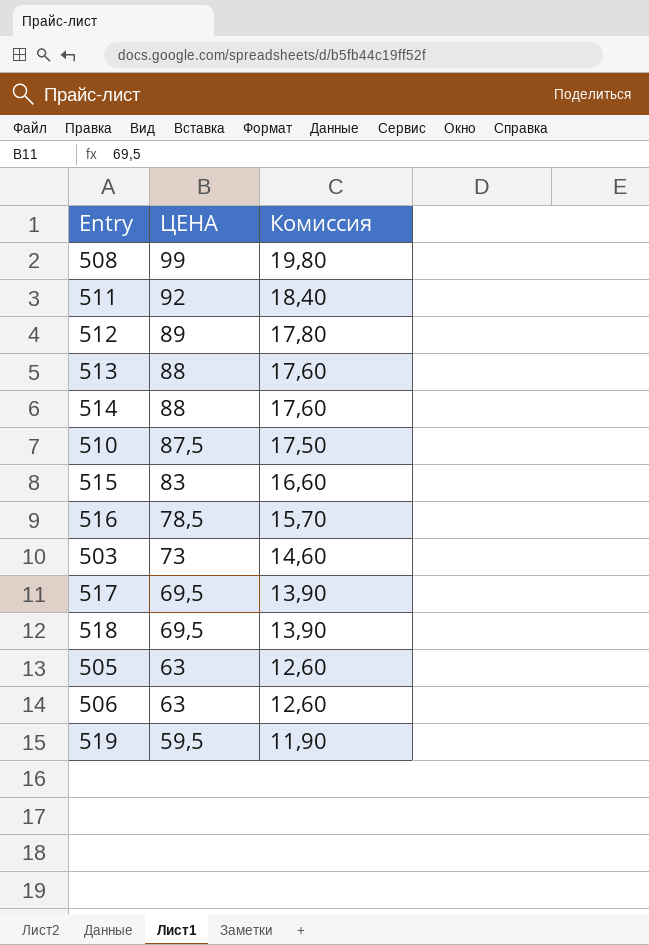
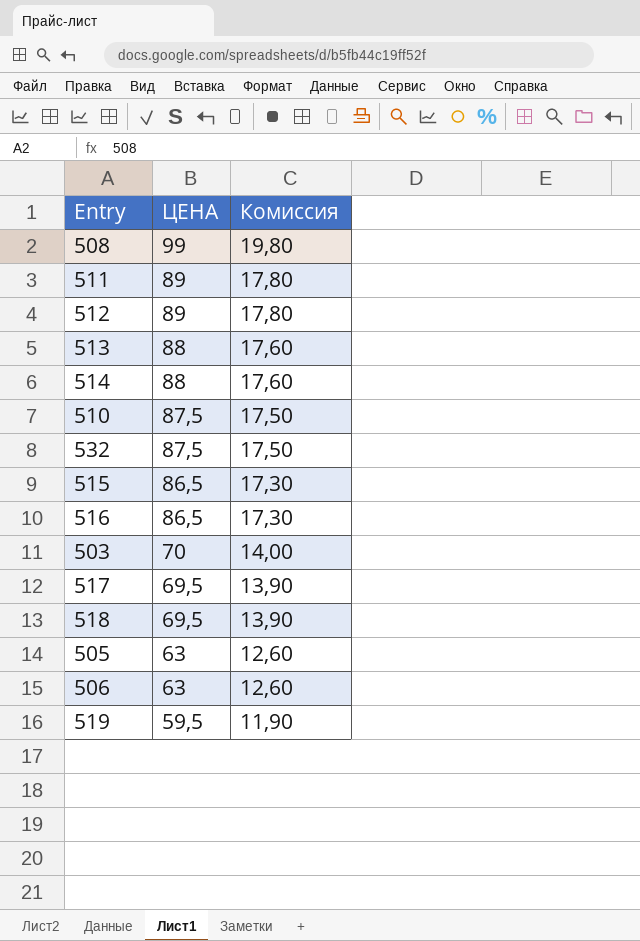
511 | ЦЕНА: 92 -> 89
511 | Комиссия: 18,40 -> 17,80
row 532: none -> 87,5 | 17,50
515 | ЦЕНА: 83 -> 86,5
515 | Комиссия: 16,60 -> 17,30
516 | ЦЕНА: 78,5 -> 86,5
516 | Комиссия: 15,70 -> 17,30
503 | ЦЕНА: 73 -> 70
503 | Комиссия: 14,60 -> 14,00

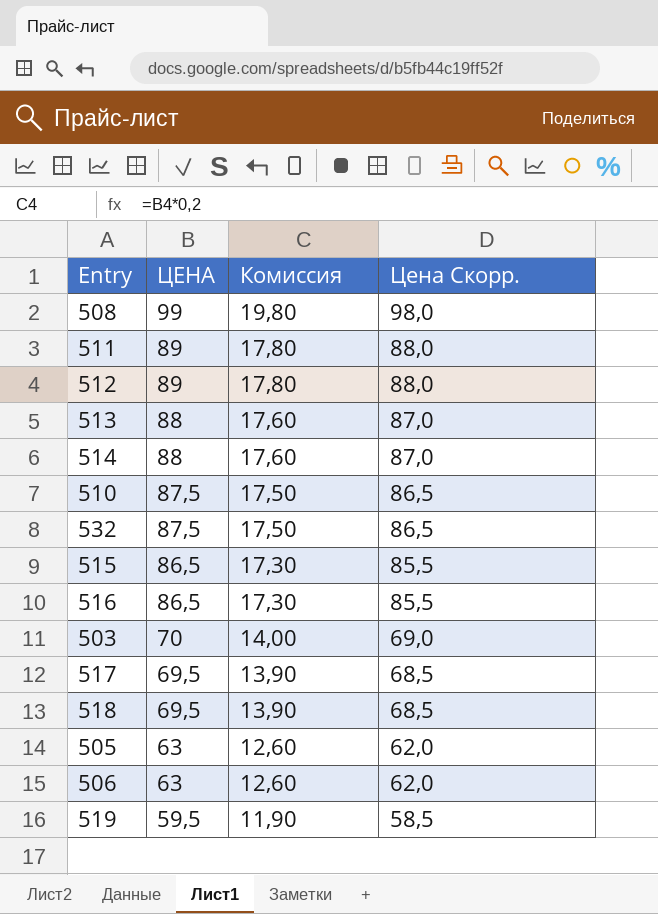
column Цена Скорр. | formula: none -> [ЦЕНА] - 1

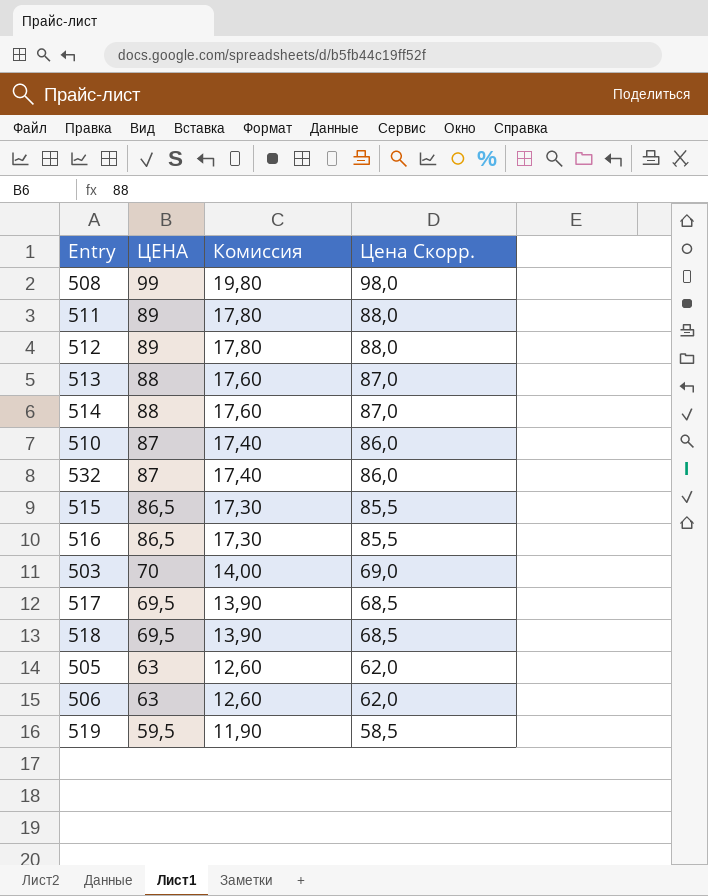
510 | ЦЕНА: 87,5 -> 87
510 | Комиссия: 17,50 -> 17,40
510 | Цена Скорр.: 86,5 -> 86,0
532 | ЦЕНА: 87,5 -> 87
532 | Комиссия: 17,50 -> 17,40
532 | Цена Скорр.: 86,5 -> 86,0

